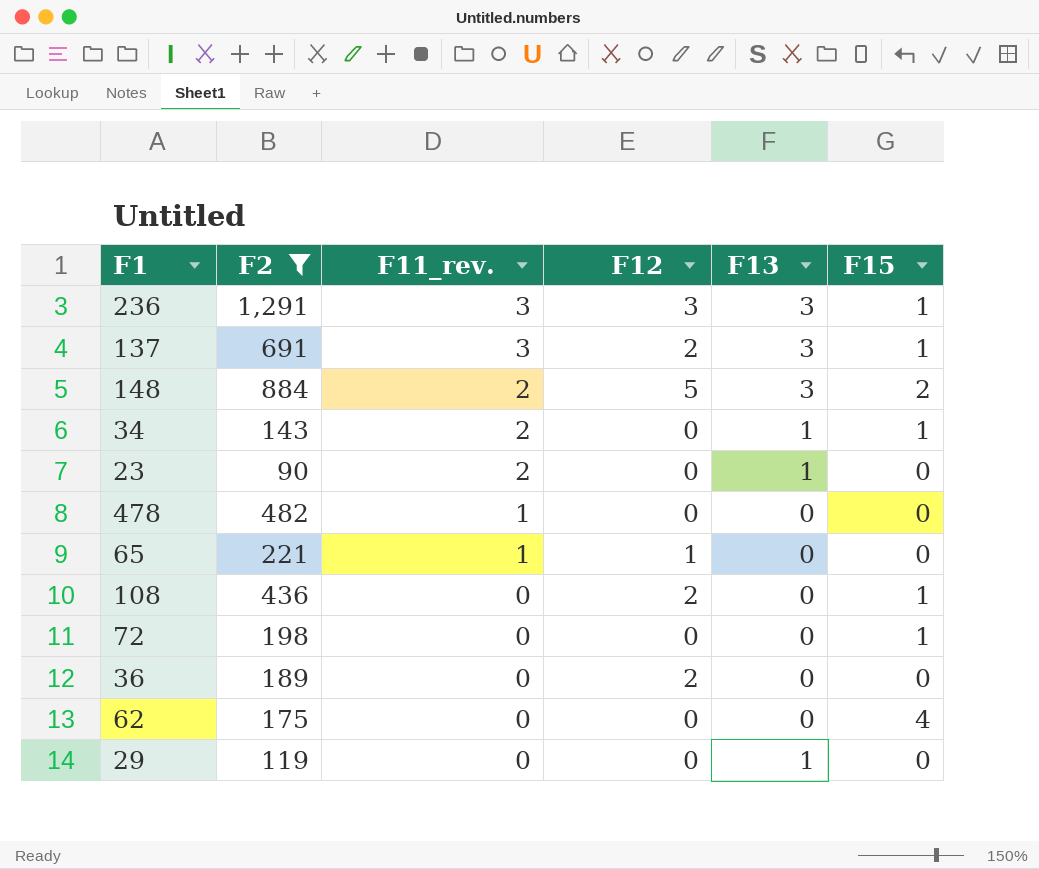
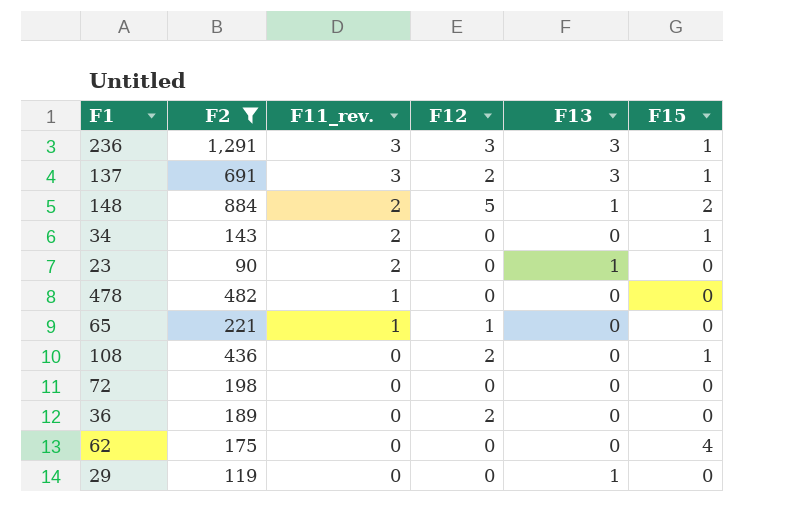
148 | F13: 3 -> 1
34 | F13: 1 -> 0
72 | F15: 1 -> 0

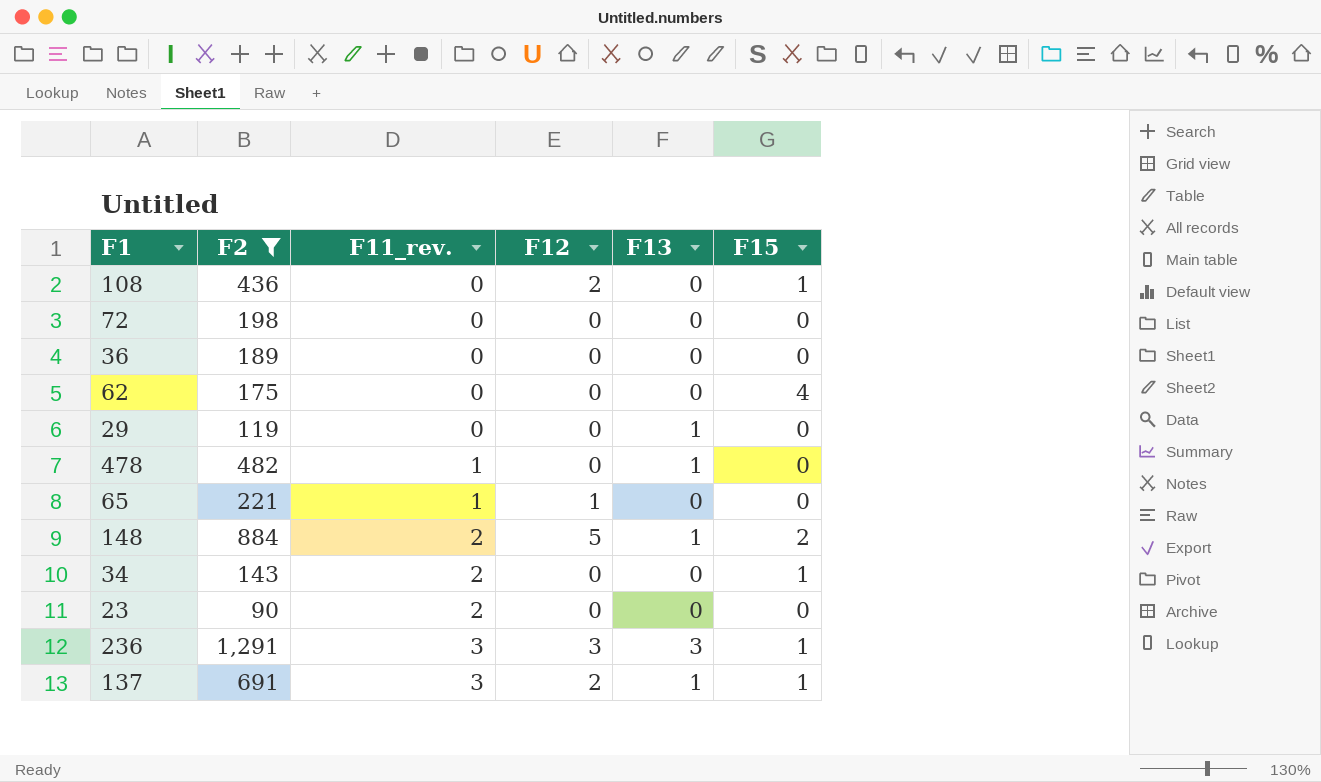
row order: F11_rev. descending -> F11_rev. ascending
36 | F12: 2 -> 0
478 | F13: 0 -> 1
23 | F13: 1 -> 0
137 | F13: 3 -> 1

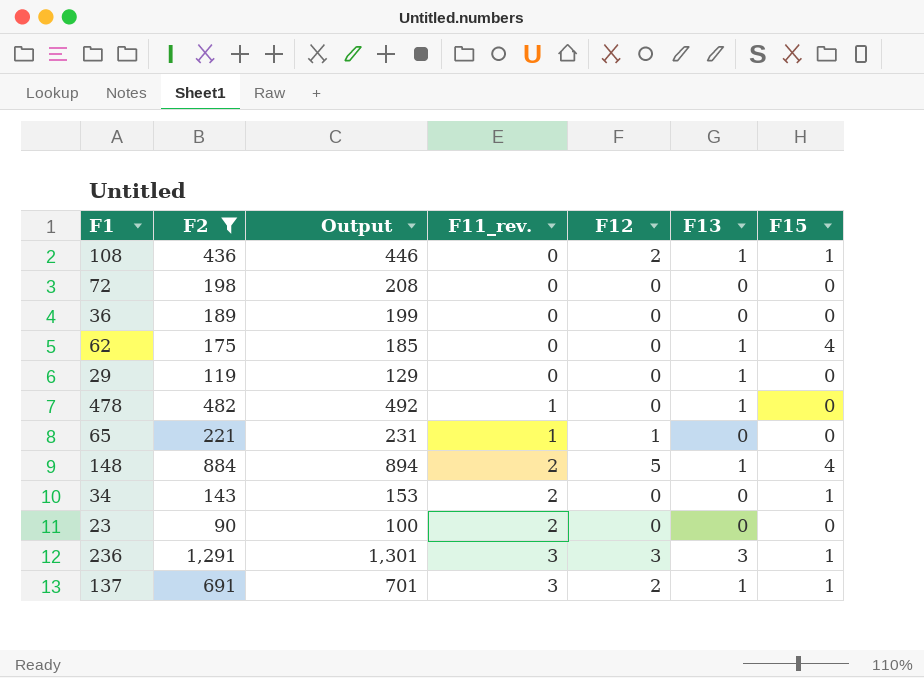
column Output | formula: none -> [F2] + 10
108 | F13: 0 -> 1
62 | F13: 0 -> 1
148 | F15: 2 -> 4

